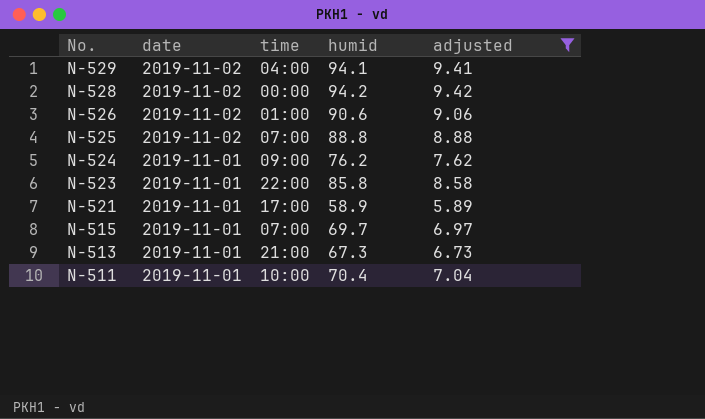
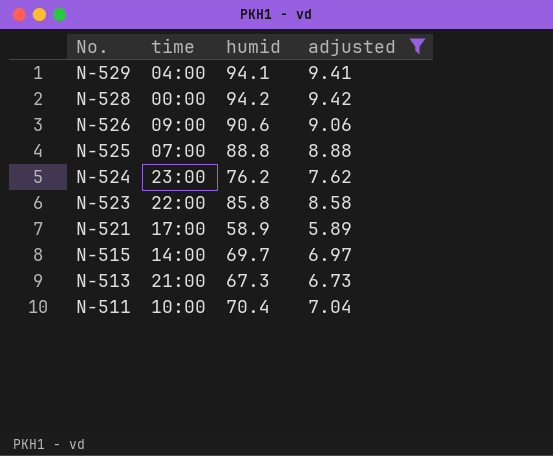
column date | position: 2 -> none
N-526 | time: 01:00 -> 09:00
N-524 | time: 09:00 -> 23:00
N-515 | time: 07:00 -> 14:00

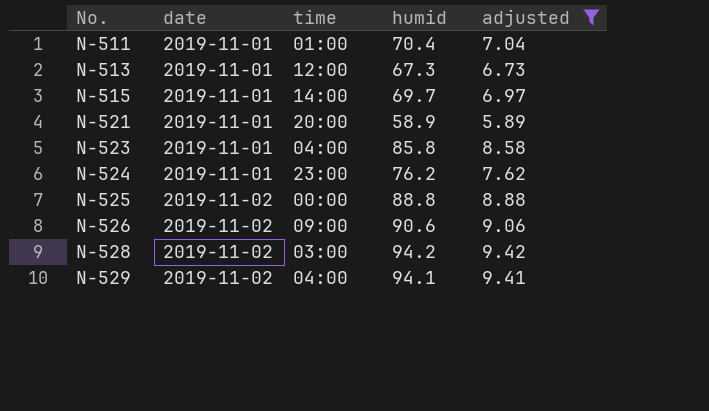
row order: No. descending -> No. ascending
column date | position: none -> 2
N-511 | time: 10:00 -> 01:00
N-513 | time: 21:00 -> 12:00
N-521 | time: 17:00 -> 20:00
N-523 | time: 22:00 -> 04:00
N-525 | time: 07:00 -> 00:00
N-528 | time: 00:00 -> 03:00

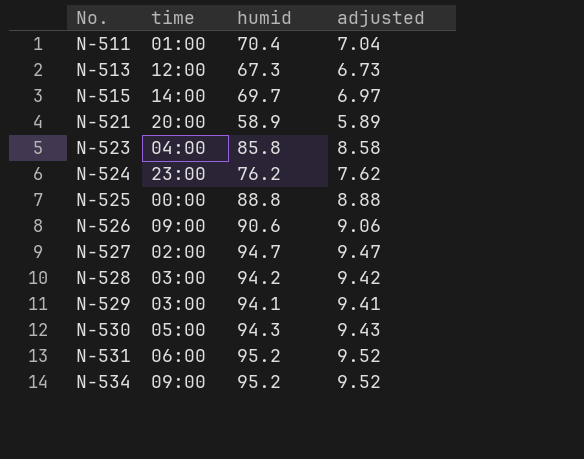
filter: adjusted <= 9.42 -> none
column date | position: 2 -> none
N-529 | time: 04:00 -> 03:00

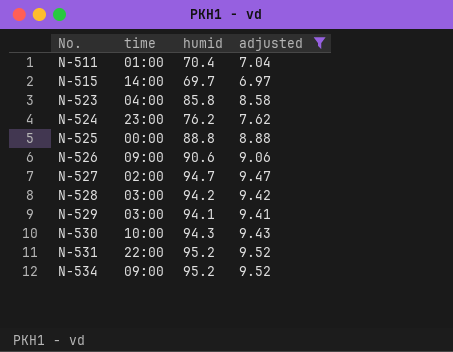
filter: none -> adjusted >= 6.97
N-530 | time: 05:00 -> 10:00
N-531 | time: 06:00 -> 22:00

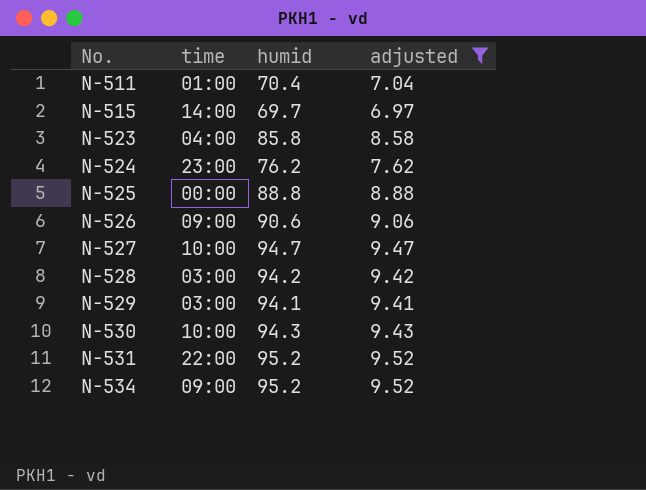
N-527 | time: 02:00 -> 10:00

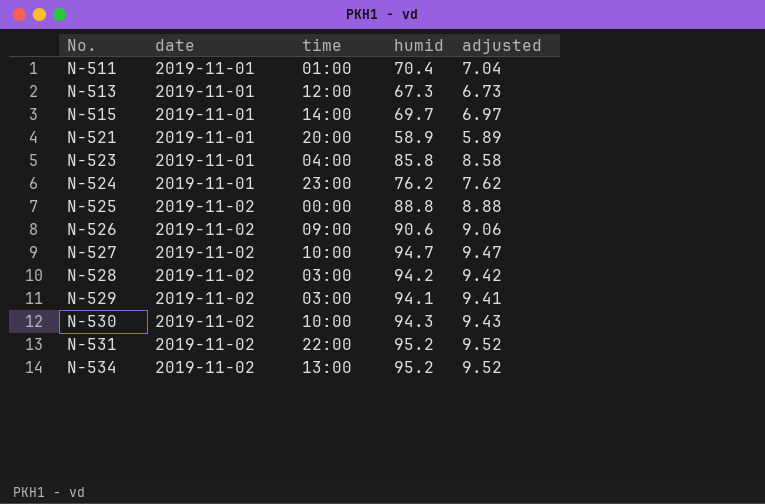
filter: adjusted >= 6.97 -> none
column date | position: none -> 2
N-534 | time: 09:00 -> 13:00

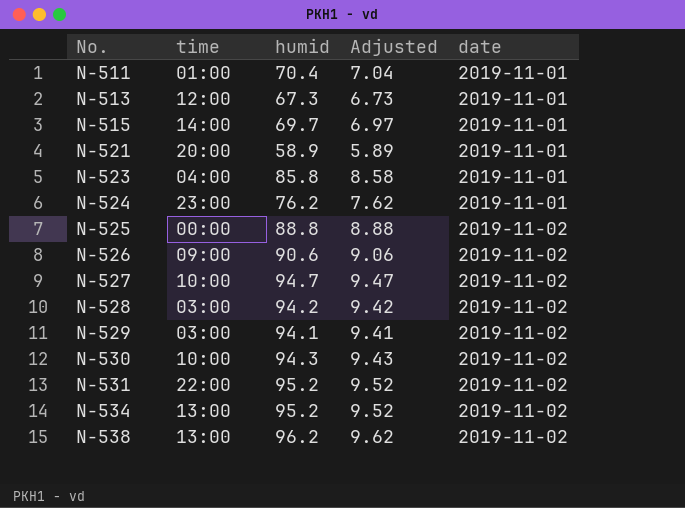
column name: adjusted -> Adjusted
column date | position: 2 -> 5
row N-538: none -> 13:00 | 96.2 | 9.62 | 2019-11-02

